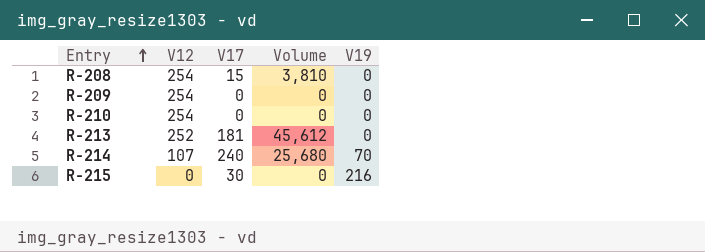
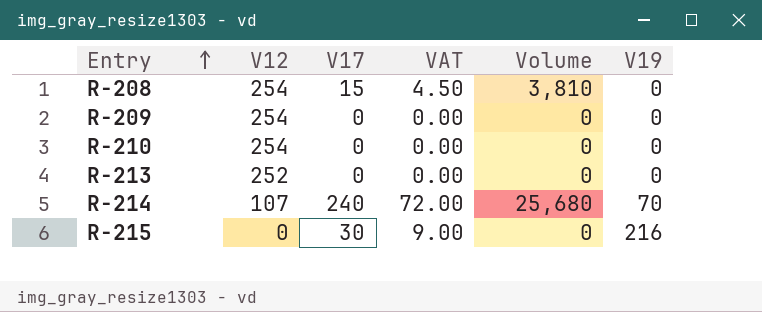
column VAT | formula: none -> [V17] * 0.3
R-213 | V17: 181 -> 0
R-213 | Volume: 45,612 -> 0

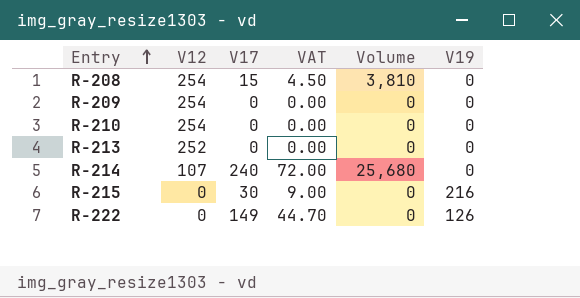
R-214 | V19: 70 -> 0
row R-222: none -> 0 | 149 | 44.70 | 0 | 126

